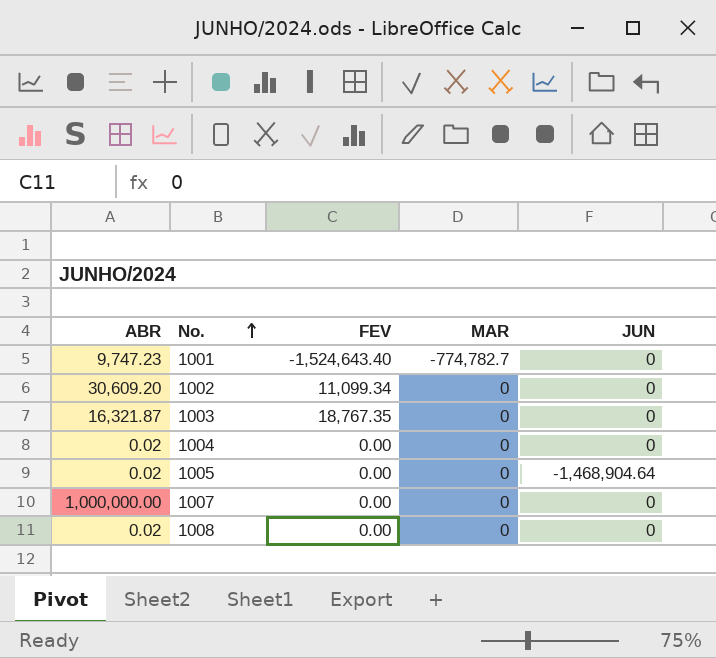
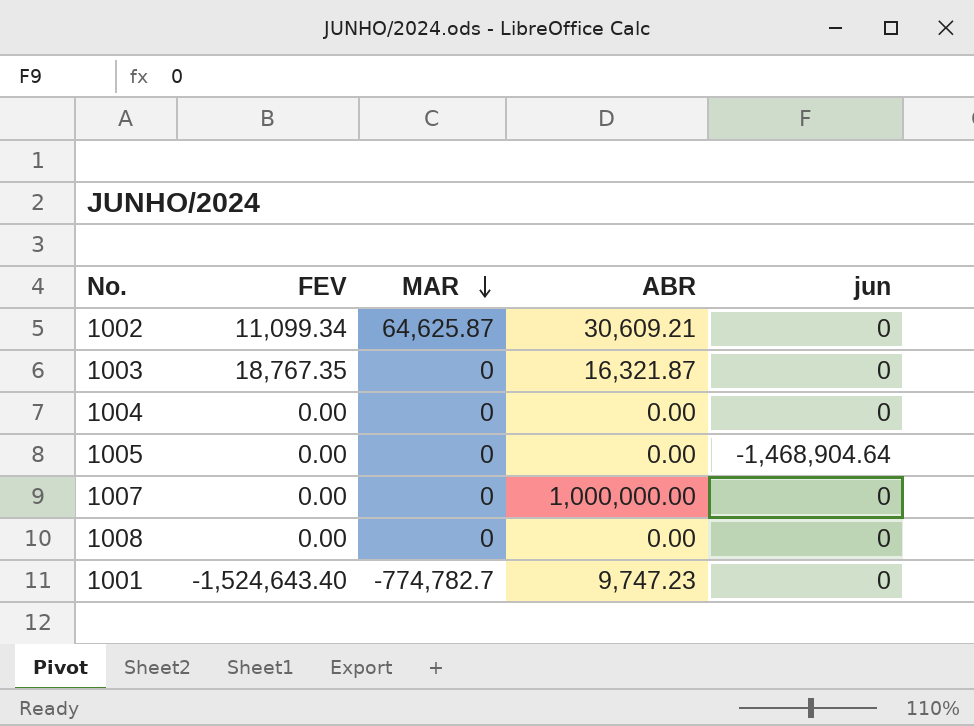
row order: No. ascending -> MAR descending
column ABR | position: 1 -> 4
column name: JUN -> jun
1002 | MAR: 0 -> 64,625.87
1002 | ABR: 30,609.20 -> 30,609.21
1004 | ABR: 0.02 -> 0.00
1005 | ABR: 0.02 -> 0.00
1008 | ABR: 0.02 -> 0.00

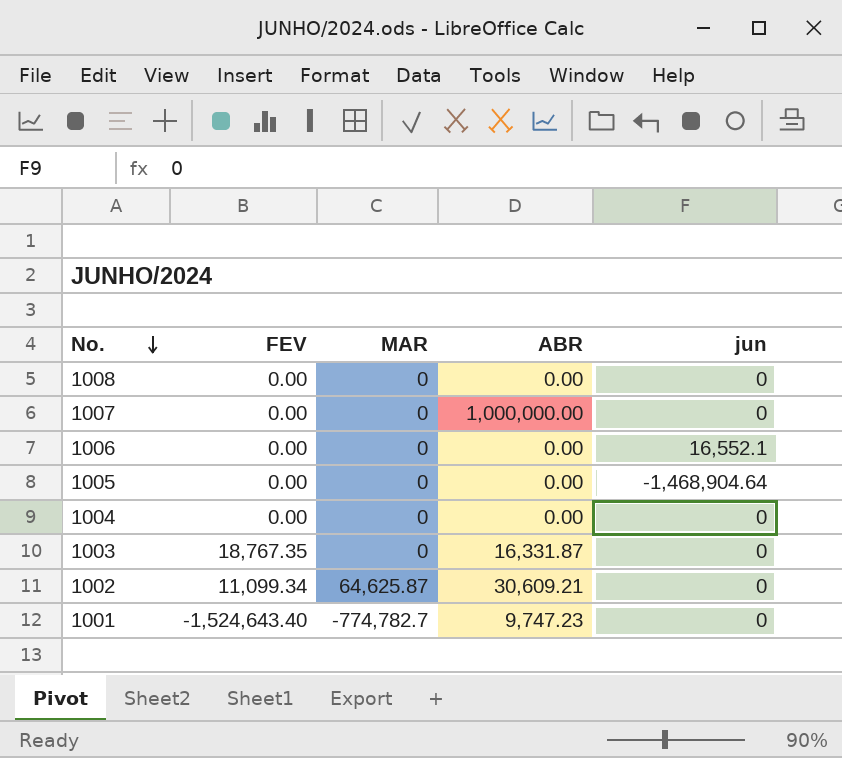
row order: MAR descending -> No. descending
row 1006: none -> 0.00 | 0 | 0.00 | 16,552.1
1003 | ABR: 16,321.87 -> 16,331.87

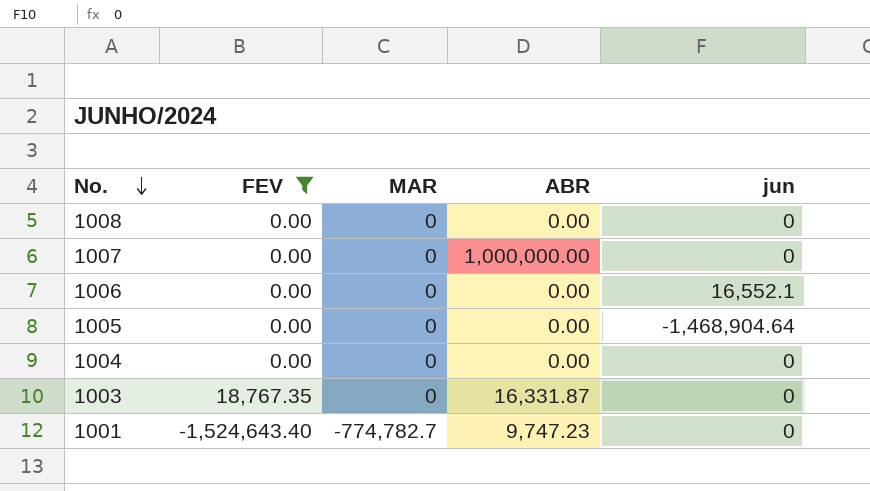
filter: none -> FEV != 11,099.34

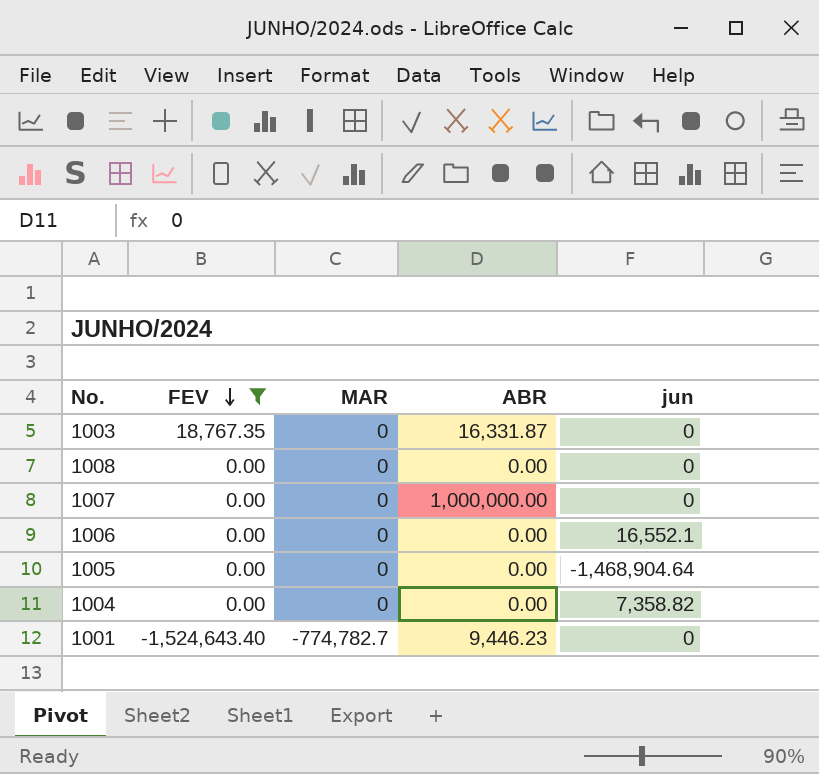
row order: No. descending -> FEV descending
1004 | jun: 0 -> 7,358.82
1001 | ABR: 9,747.23 -> 9,446.23

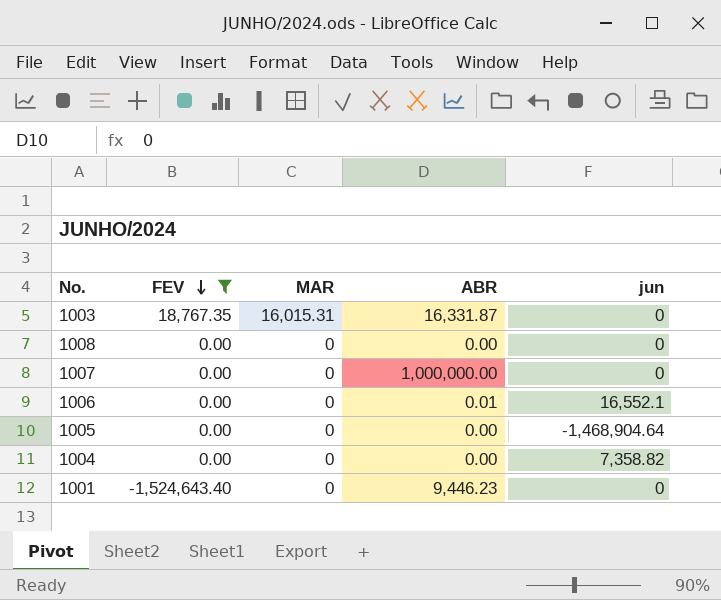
1003 | MAR: 0 -> 16,015.31
1006 | ABR: 0.00 -> 0.01
1001 | MAR: -774,782.7 -> 0

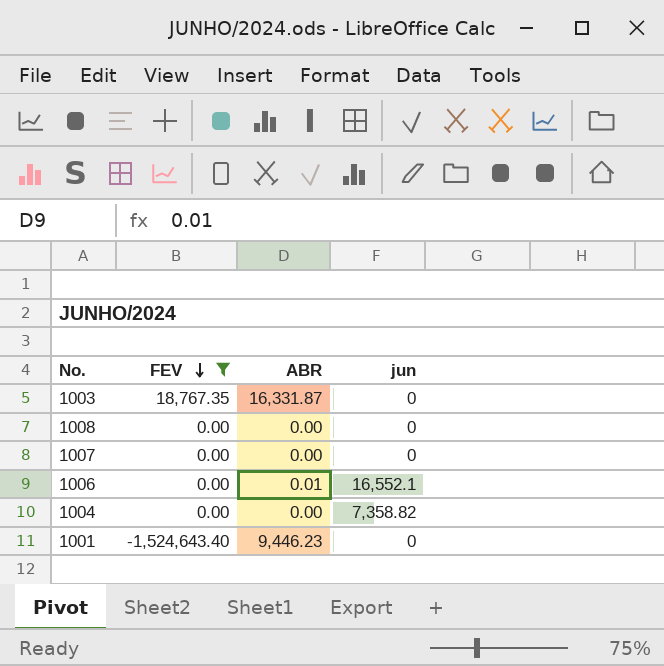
column MAR | position: 3 -> none
row 1005: 0.00 | 0 | 0.00 | -1,468,904.64 -> none
1007 | ABR: 1,000,000.00 -> 0.00

